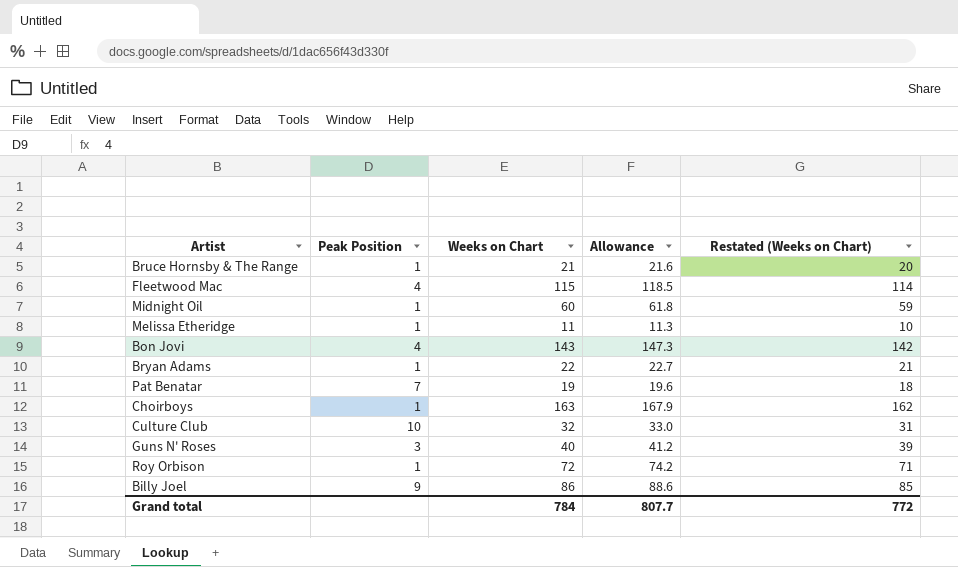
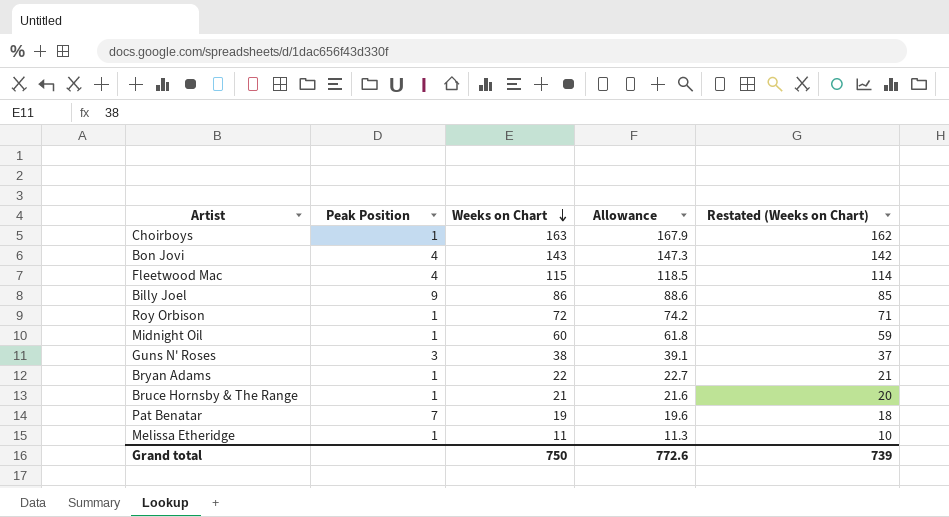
row order: none -> Weeks on Chart descending
row Culture Club: 10 | 32 | 33.0 | 31 -> none
Guns N' Roses | Weeks on Chart: 40 -> 38
Guns N' Roses | Allowance: 41.2 -> 39.1
Guns N' Roses | Restated (Weeks on Chart): 39 -> 37
Grand total | Weeks on Chart: 784 -> 750
Grand total | Allowance: 807.7 -> 772.6
Grand total | Restated (Weeks on Chart): 772 -> 739

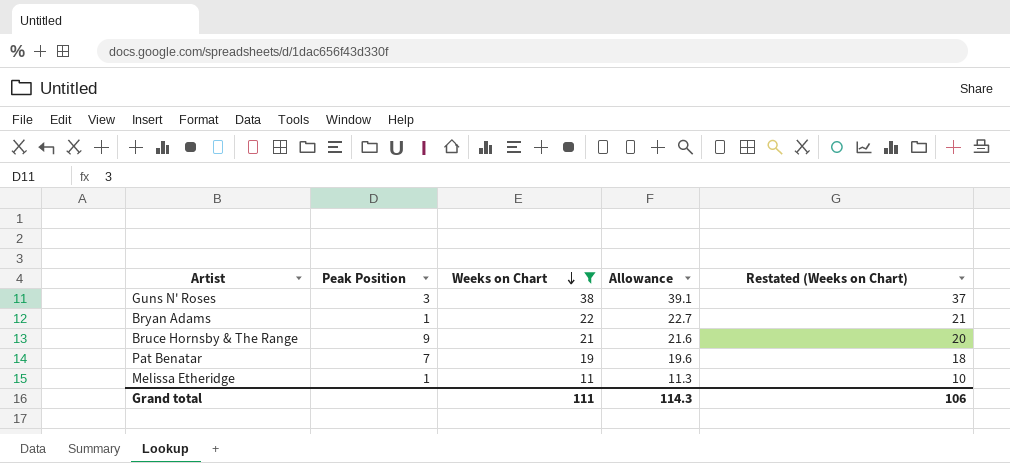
filter: none -> Weeks on Chart <= 38
Bruce Hornsby & The Range | Peak Position: 1 -> 9
Grand total | Weeks on Chart: 750 -> 111
Grand total | Allowance: 772.6 -> 114.3
Grand total | Restated (Weeks on Chart): 739 -> 106

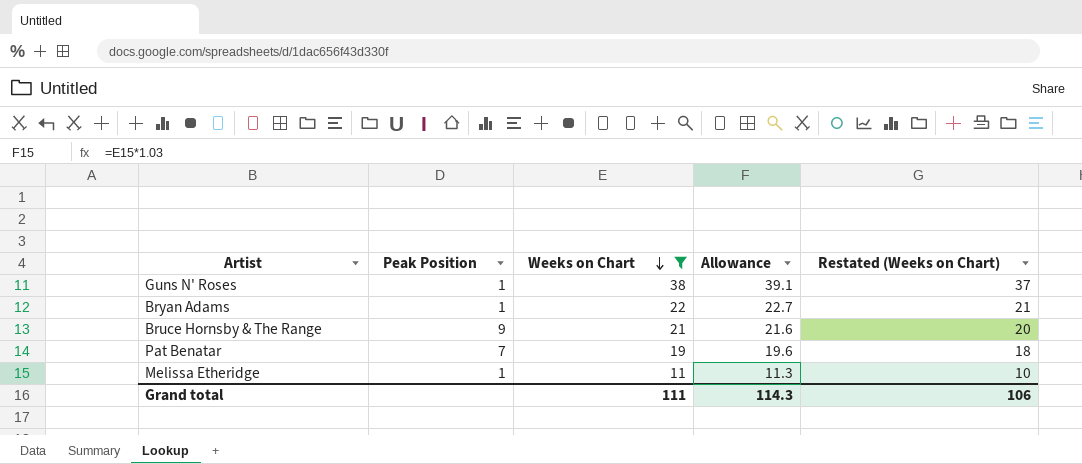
Guns N' Roses | Peak Position: 3 -> 1

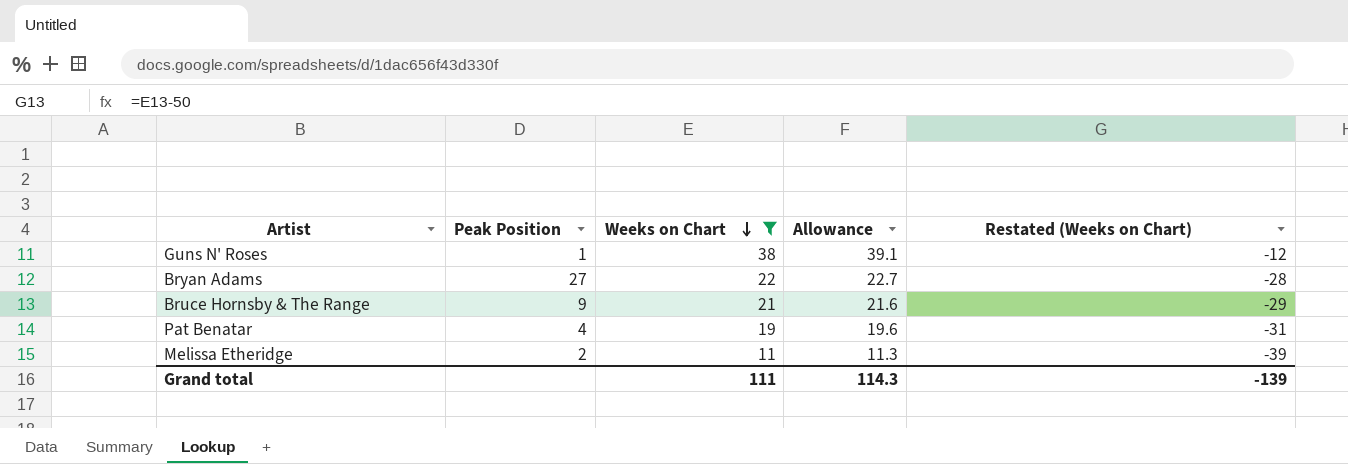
column Restated (Weeks on Chart) | formula: [Weeks on Chart] - 1 -> [Weeks on Chart] - 50
Bryan Adams | Peak Position: 1 -> 27
Pat Benatar | Peak Position: 7 -> 4
Melissa Etheridge | Peak Position: 1 -> 2
Grand total | Restated (Weeks on Chart): 106 -> -139

